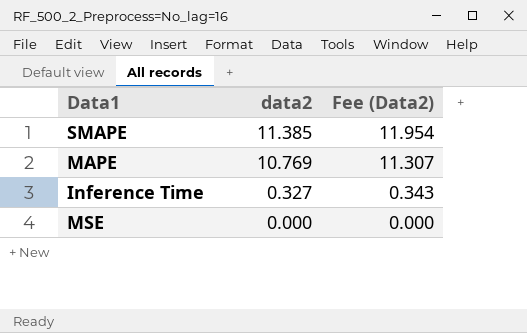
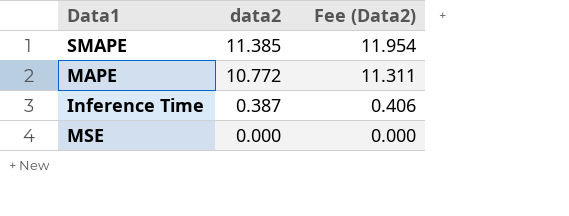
MAPE | data2: 10.769 -> 10.772
MAPE | Fee (Data2): 11.307 -> 11.311
Inference Time | data2: 0.327 -> 0.387
Inference Time | Fee (Data2): 0.343 -> 0.406

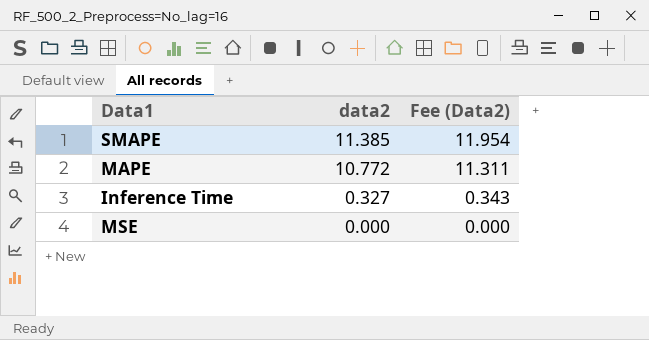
Inference Time | data2: 0.387 -> 0.327
Inference Time | Fee (Data2): 0.406 -> 0.343

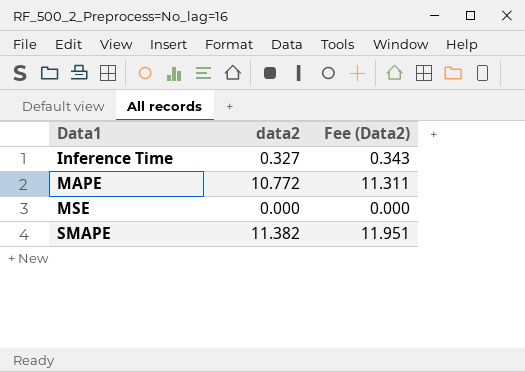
row order: data2 descending -> Data1 ascending
SMAPE | data2: 11.385 -> 11.382
SMAPE | Fee (Data2): 11.954 -> 11.951

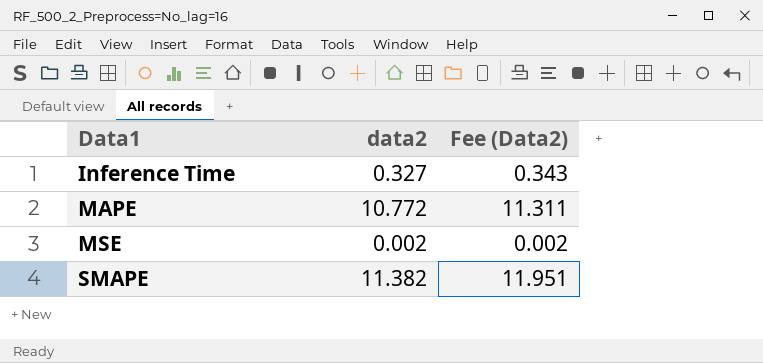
MSE | data2: 0.000 -> 0.002
MSE | Fee (Data2): 0.000 -> 0.002

